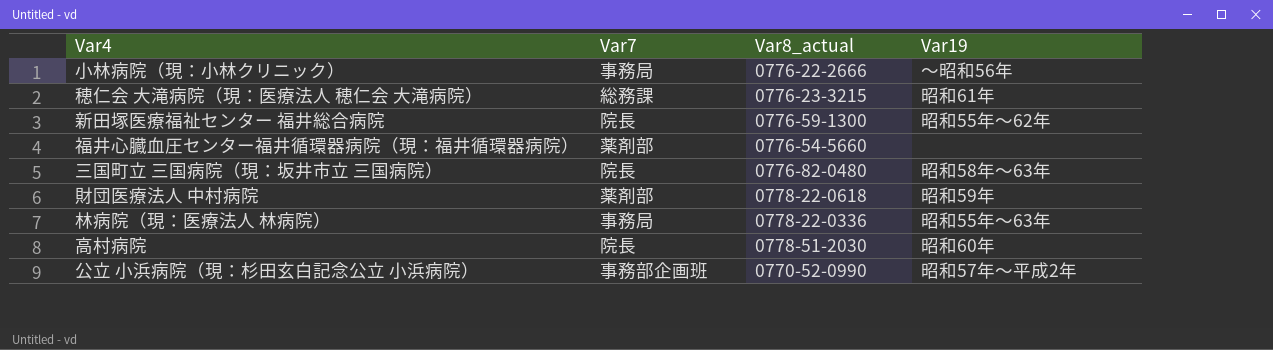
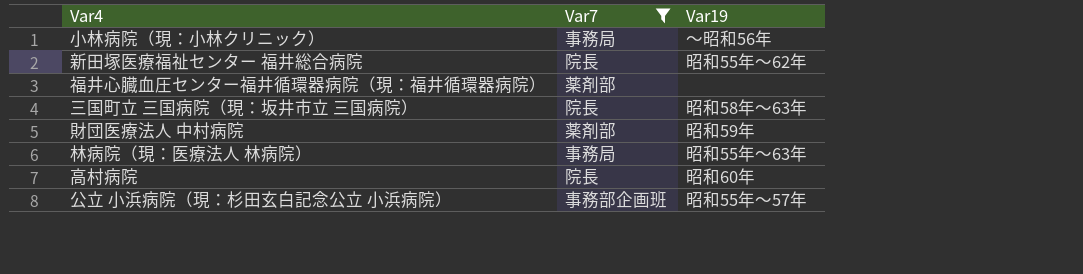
filter: none -> Var7 != 総務課
column Var8_actual | position: 3 -> none
公立 小浜病院（現：杉田玄白記念公立 小浜病院） | Var19: 昭和57年～平成2年 -> 昭和55年～57年

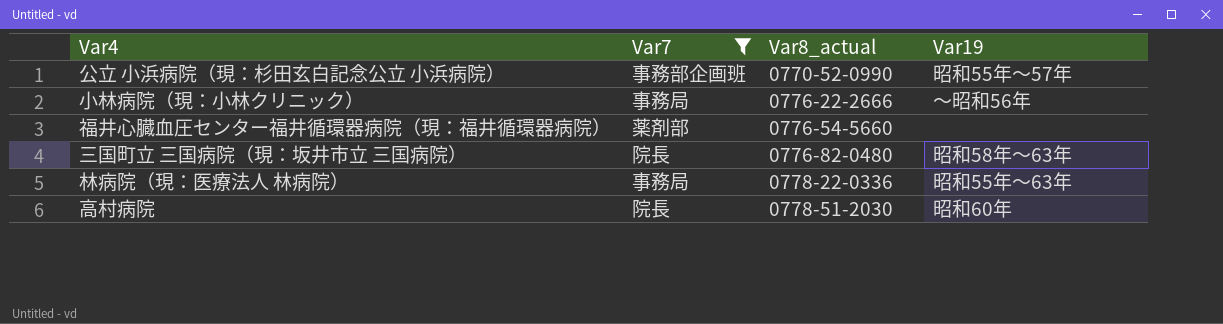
row order: none -> Var8_actual ascending
column Var8_actual | position: none -> 3
row 新田塚医療福祉センター 福井総合病院: 院長 | 昭和55年～62年 -> none
row 財団医療法人 中村病院: 薬剤部 | 昭和59年 -> none

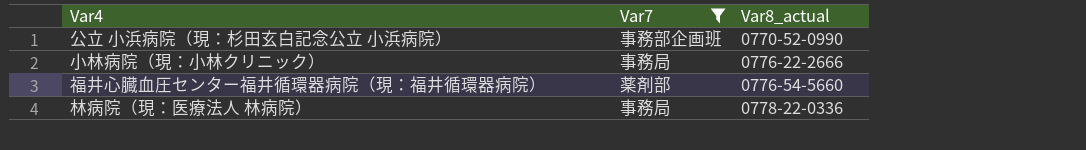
column Var19 | position: 4 -> none
row 三国町立 三国病院（現：坂井市立 三国病院）: 院長 | 0776-82-0480 | 昭和58年～63年 -> none
row 高村病院: 院長 | 0778-51-2030 | 昭和60年 -> none

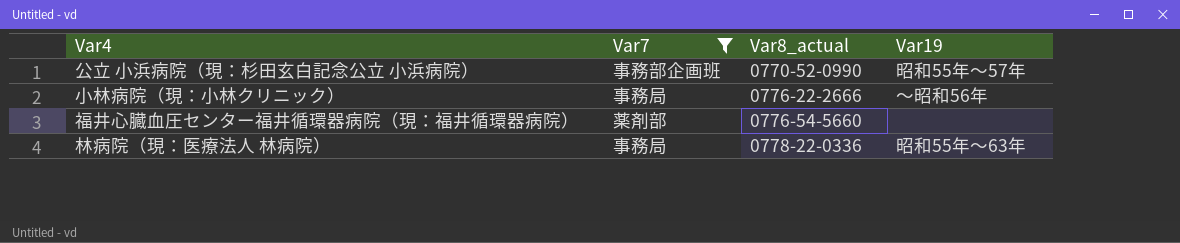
column Var19 | position: none -> 4

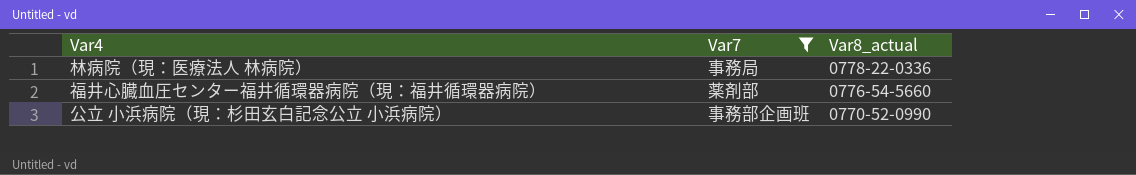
row order: Var8_actual ascending -> Var8_actual descending
column Var19 | position: 4 -> none
row 小林病院（現：小林クリニック）: 事務局 | 0776-22-2666 | ～昭和56年 -> none

